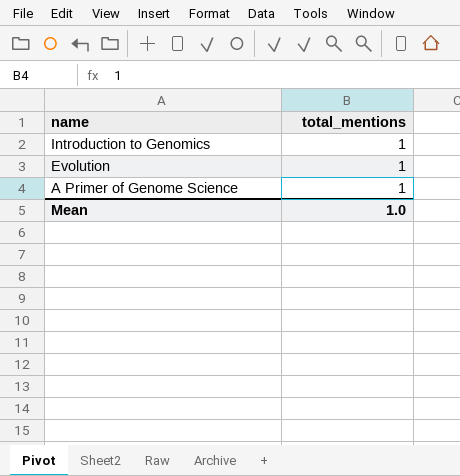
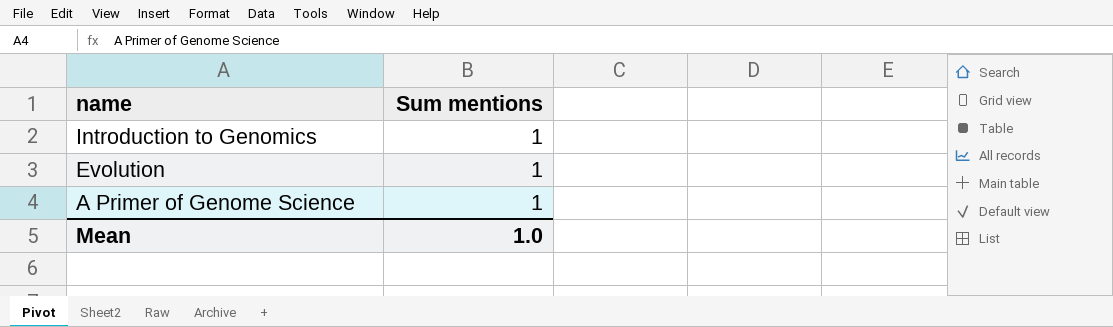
column name: total_mentions -> Sum mentions

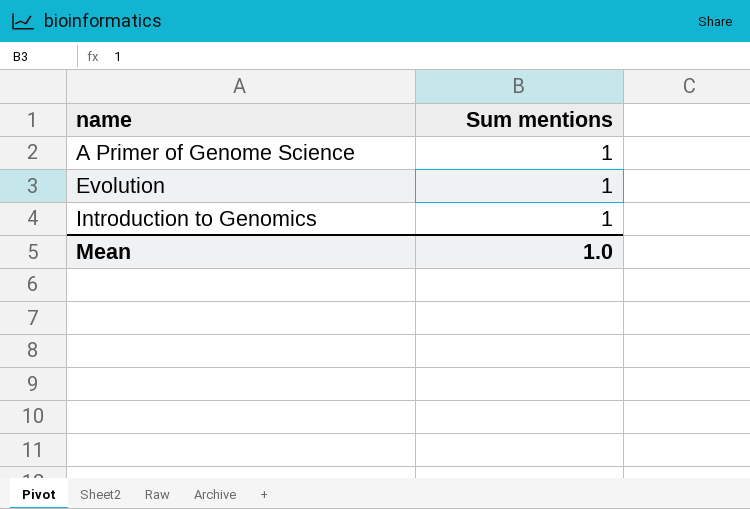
row order: name descending -> name ascending

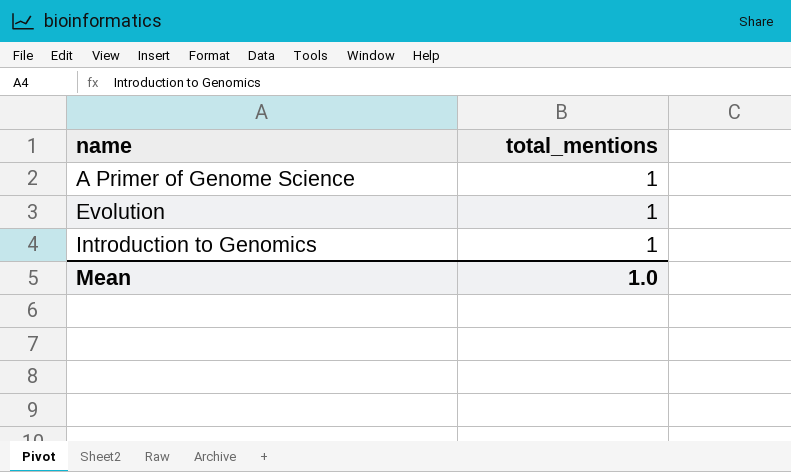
column name: Sum mentions -> total_mentions

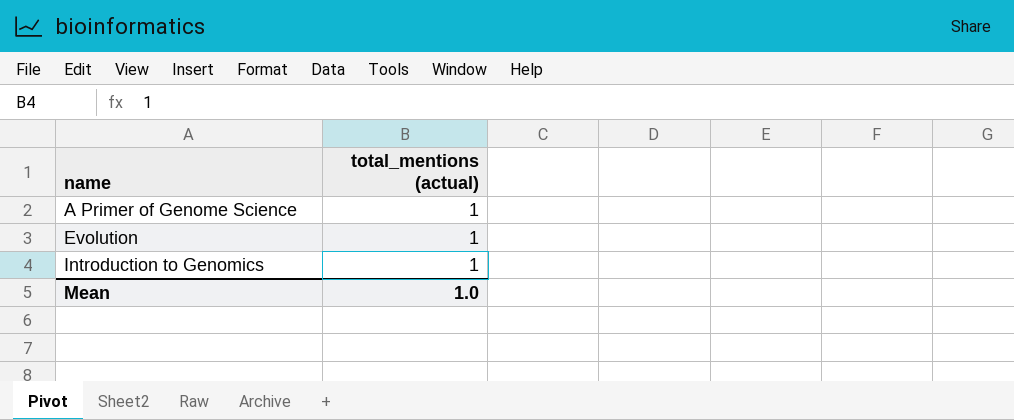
column name: total_mentions -> total_mentions (actual)

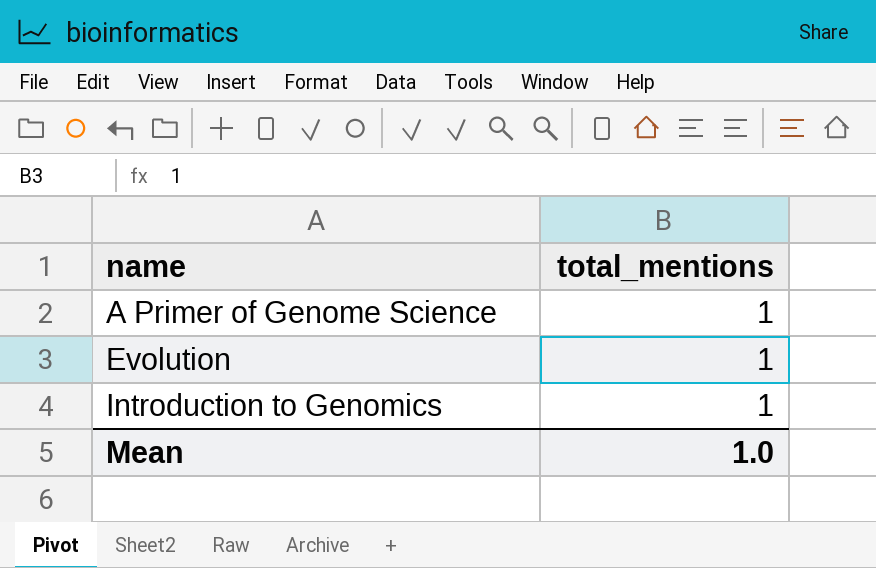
column name: total_mentions (actual) -> total_mentions

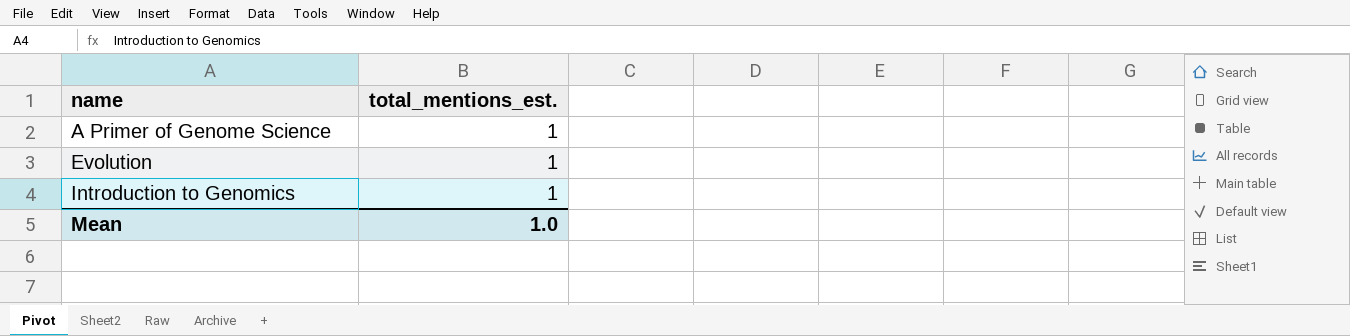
column name: total_mentions -> total_mentions_est.

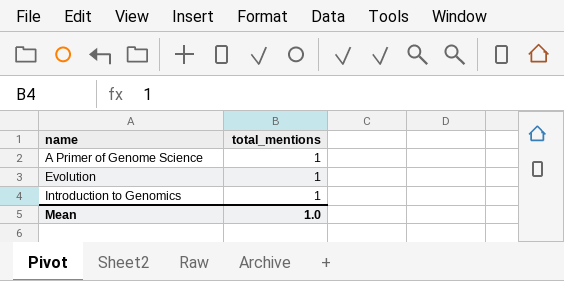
column name: total_mentions_est. -> total_mentions

